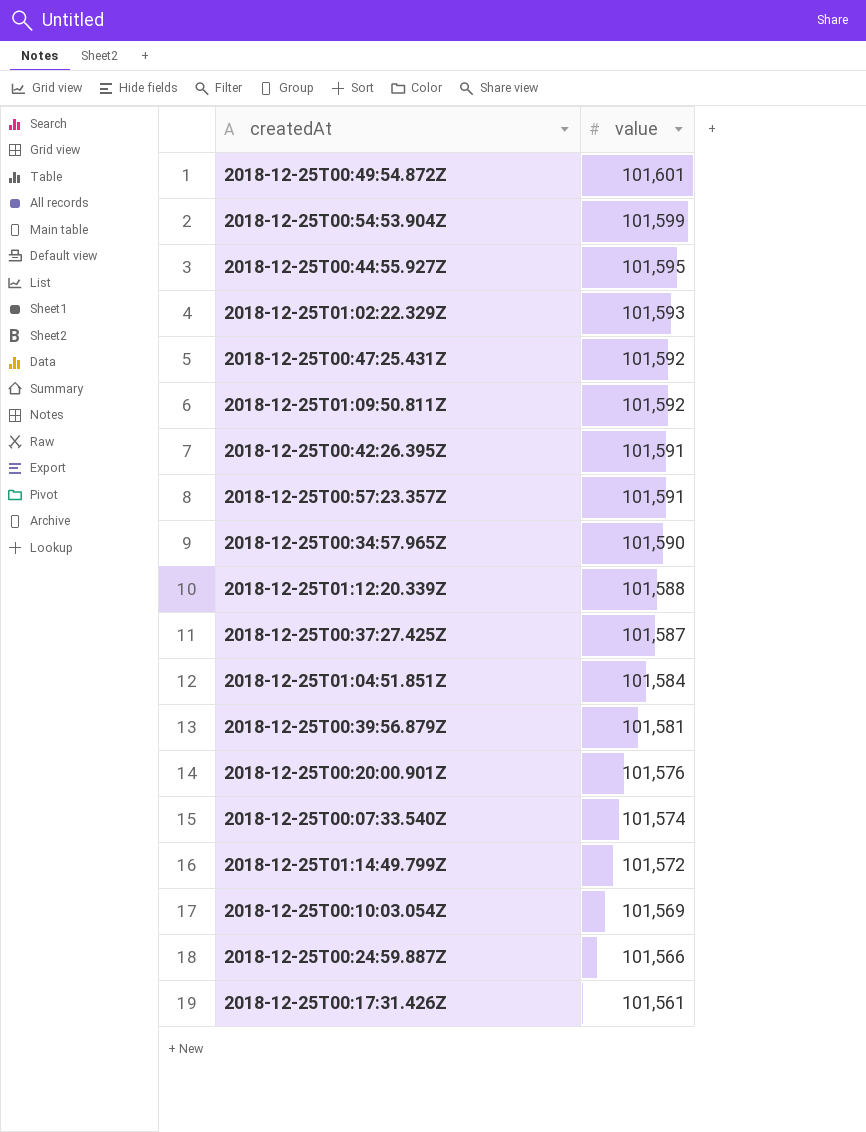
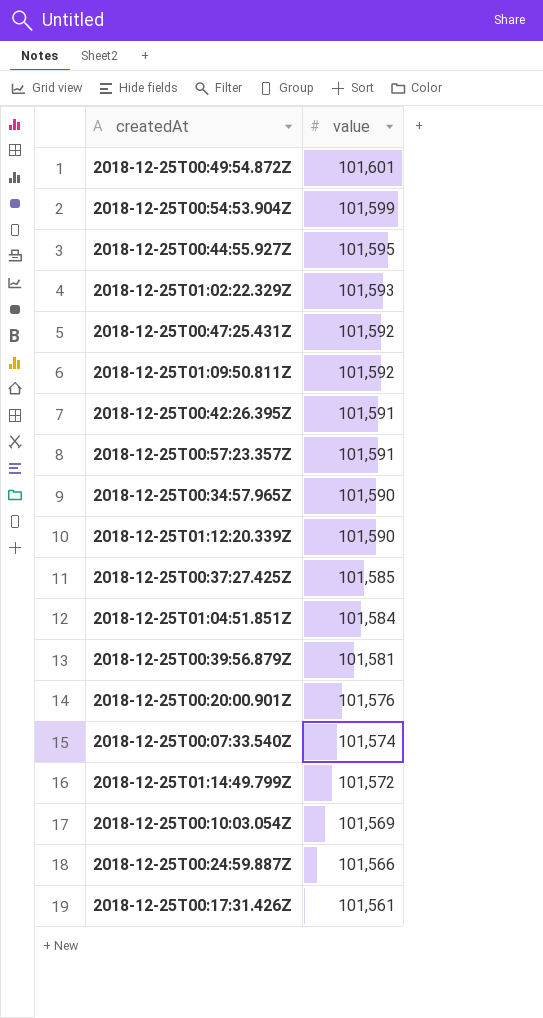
2018-12-25T01:12:20.339Z | value: 101,588 -> 101,590
2018-12-25T00:37:27.425Z | value: 101,587 -> 101,585

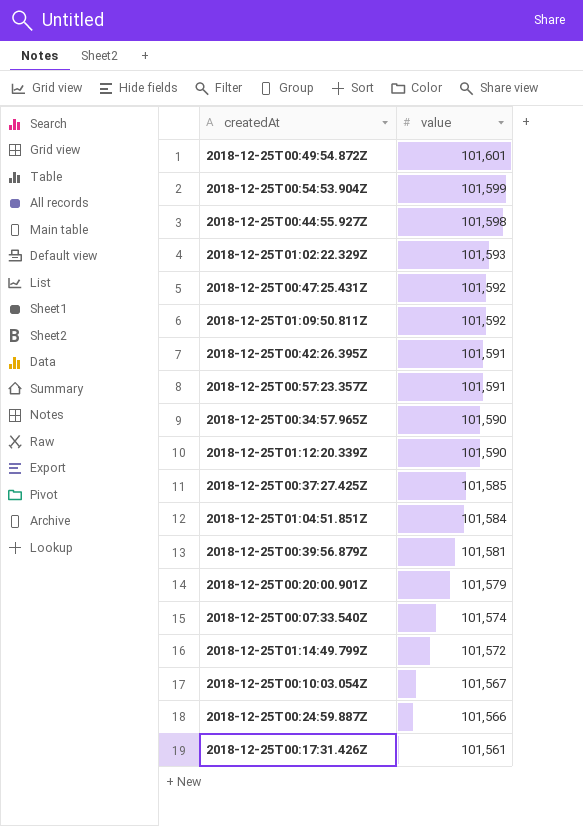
2018-12-25T00:44:55.927Z | value: 101,595 -> 101,598
2018-12-25T00:20:00.901Z | value: 101,576 -> 101,579
2018-12-25T00:10:03.054Z | value: 101,569 -> 101,567

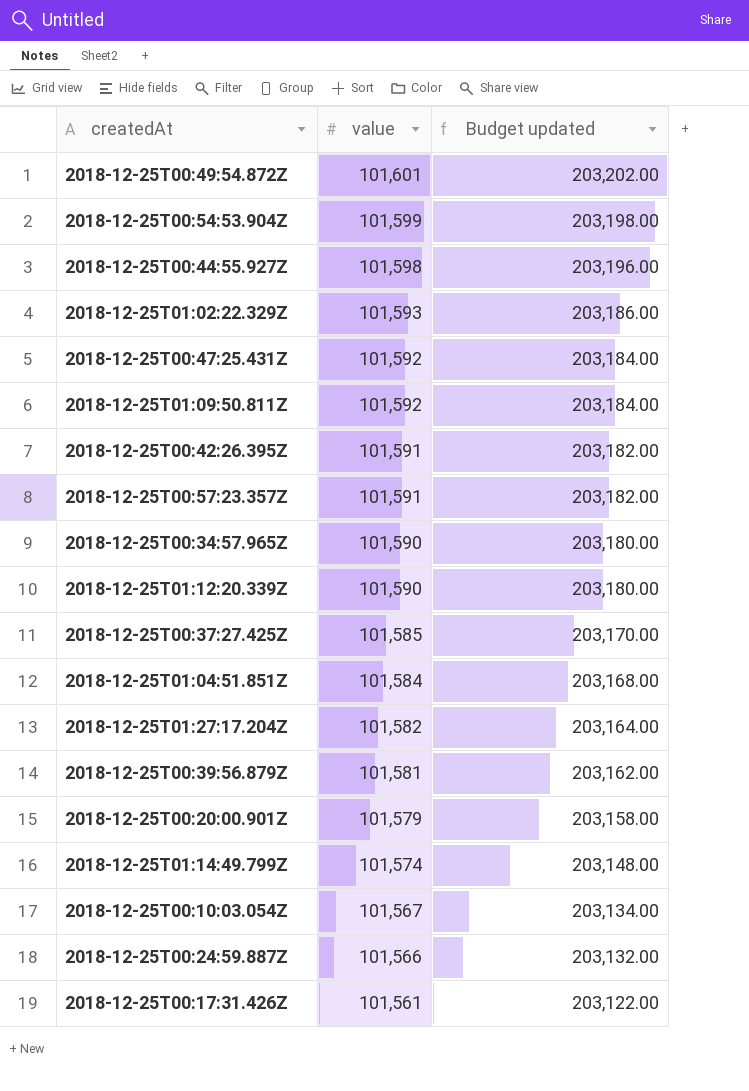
column Budget updated | formula: none -> [value] * 2
row 2018-12-25T00:07:33.540Z: 101,574 -> none
row 2018-12-25T01:27:17.204Z: none -> 101,582 | 203,164.00
2018-12-25T01:14:49.799Z | value: 101,572 -> 101,574

